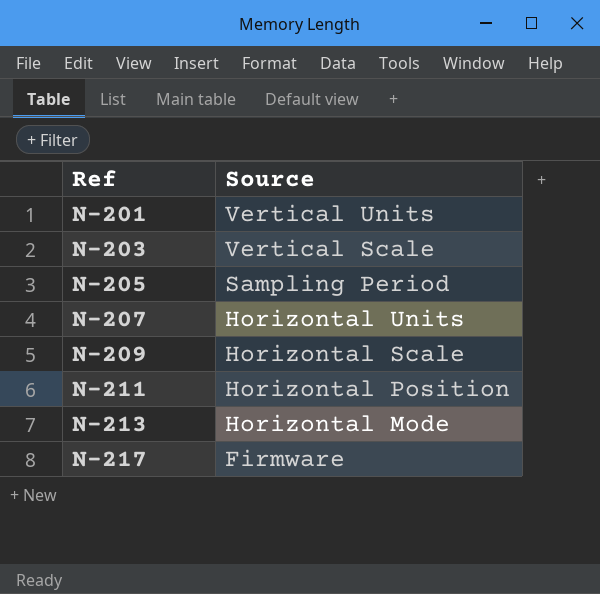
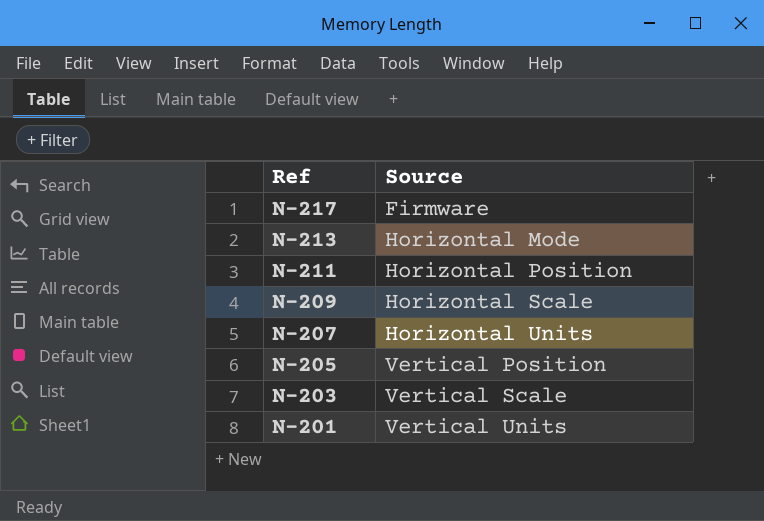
row order: Ref ascending -> Ref descending
N-205 | Source: Sampling Period -> Vertical Position

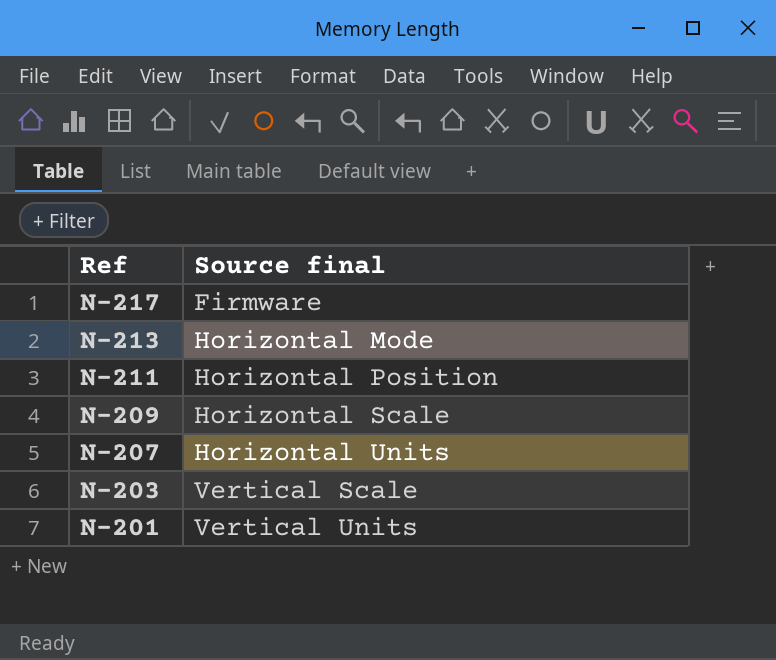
column name: Source -> Source final
row N-205: Vertical Position -> none

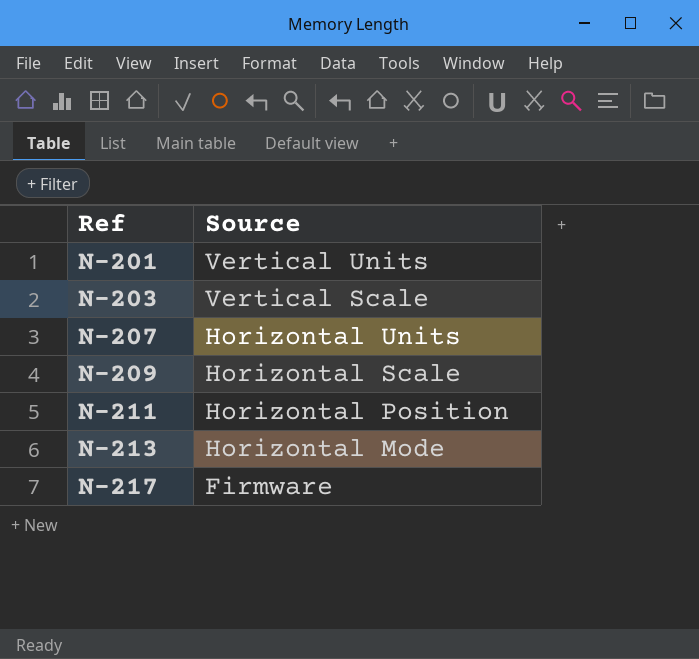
row order: Ref descending -> Ref ascending
column name: Source final -> Source

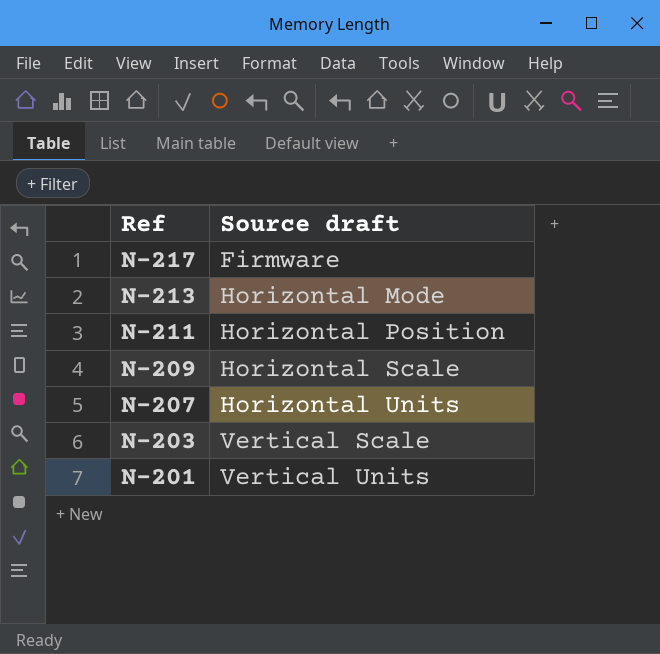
row order: Ref ascending -> Ref descending
column name: Source -> Source draft

